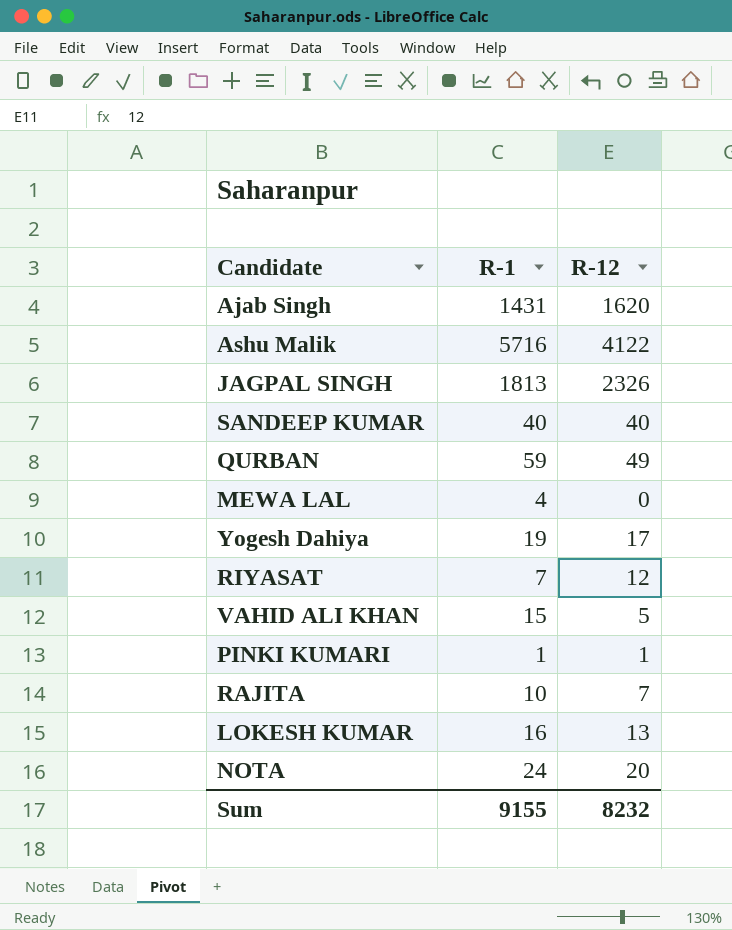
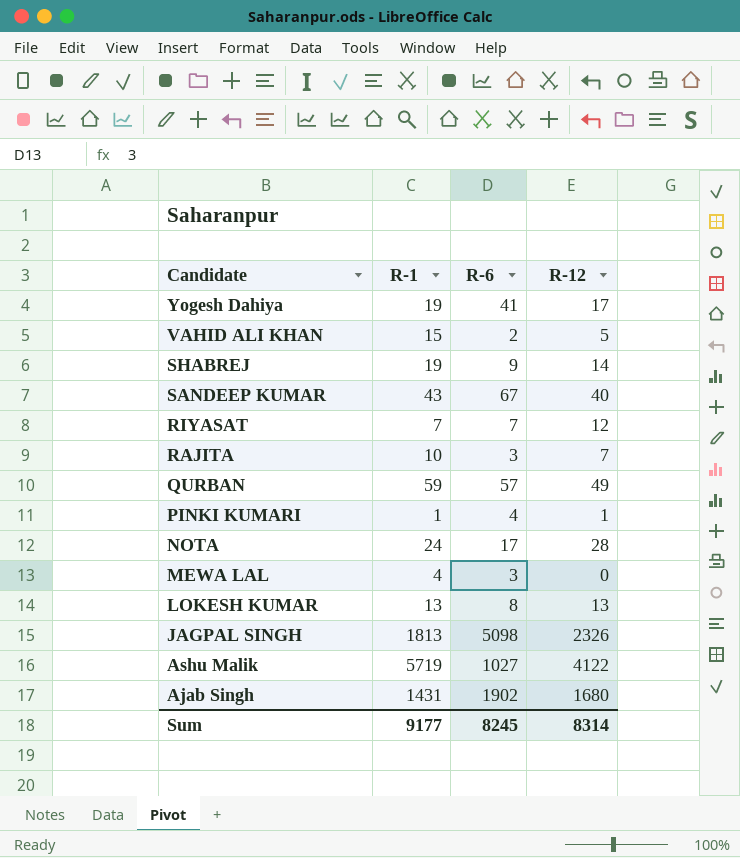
row order: none -> Candidate descending
column R-6 | position: none -> 3
row SHABREJ: none -> 19 | 9 | 14
SANDEEP KUMAR | R-1: 40 -> 43
NOTA | R-12: 20 -> 28
LOKESH KUMAR | R-1: 16 -> 13
Ashu Malik | R-1: 5716 -> 5719
Ajab Singh | R-12: 1620 -> 1680
Sum | R-1: 9155 -> 9177
Sum | R-12: 8232 -> 8314

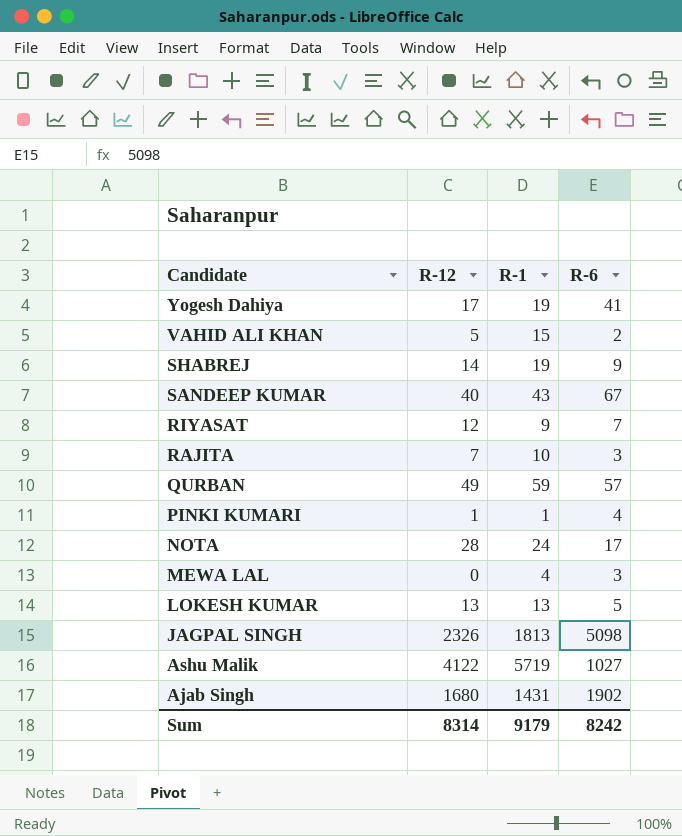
column R-12 | position: 4 -> 2
RIYASAT | R-1: 7 -> 9
LOKESH KUMAR | R-6: 8 -> 5
Sum | R-1: 9177 -> 9179
Sum | R-6: 8245 -> 8242

